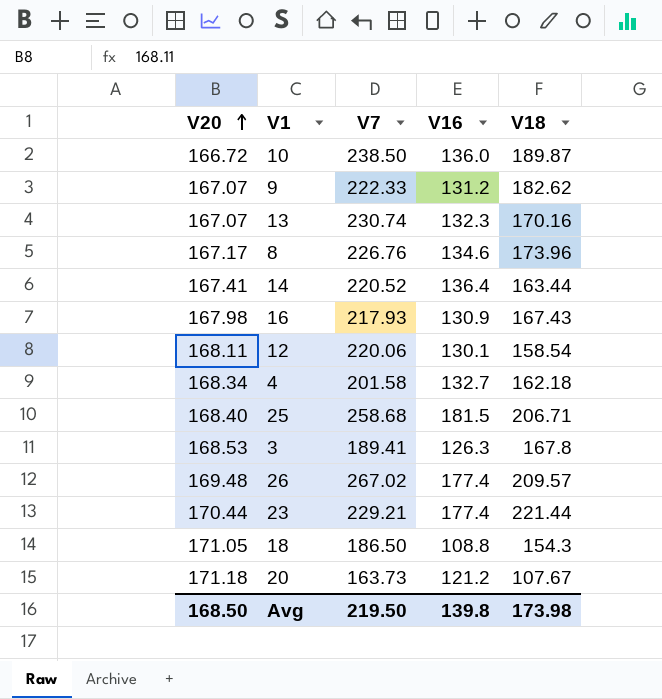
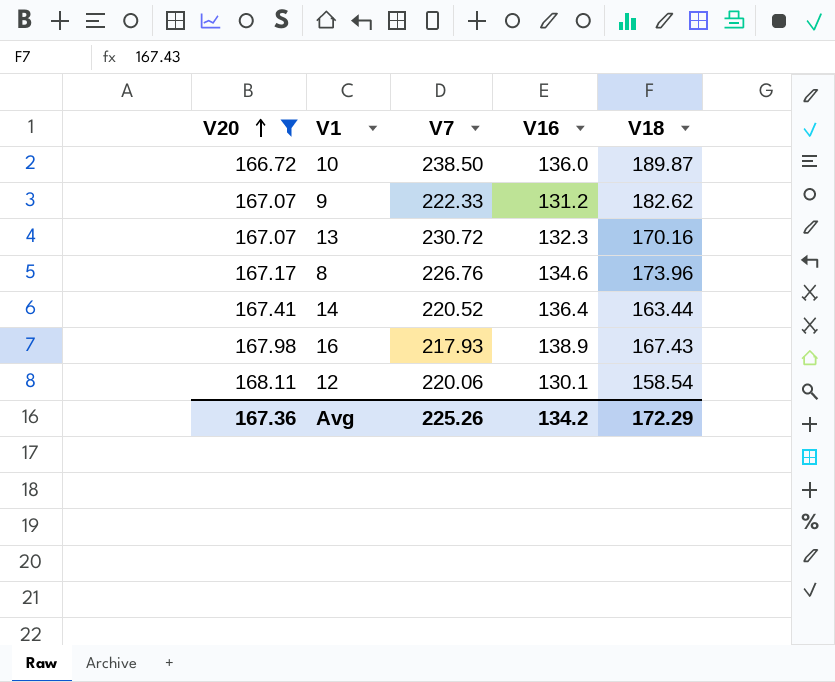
filter: none -> V20 <= 168.11
13 | V7: 230.74 -> 230.72
16 | V16: 130.9 -> 138.9
Avg | V20: 168.50 -> 167.36
Avg | V7: 219.50 -> 225.26
Avg | V16: 139.8 -> 134.2
Avg | V18: 173.98 -> 172.29

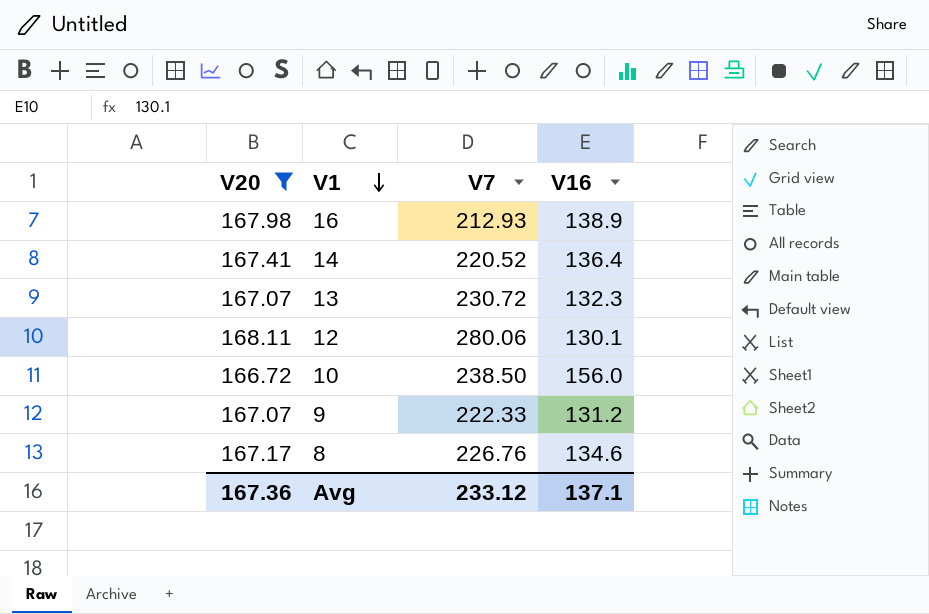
row order: V20 ascending -> V1 descending
column V18 | position: 5 -> none
16 | V7: 217.93 -> 212.93
12 | V7: 220.06 -> 280.06
10 | V16: 136.0 -> 156.0
Avg | V7: 225.26 -> 233.12
Avg | V16: 134.2 -> 137.1

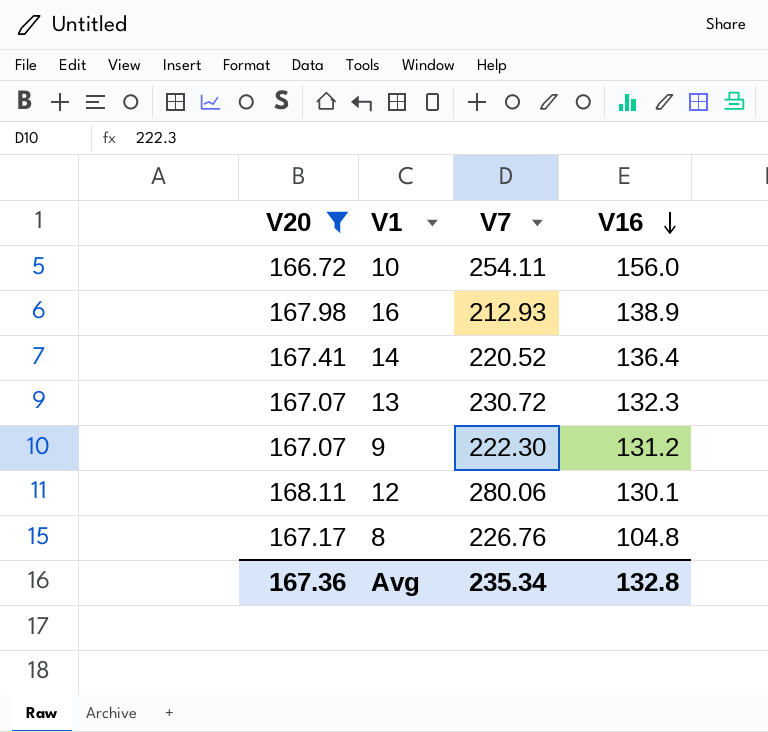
row order: V1 descending -> V16 descending
10 | V7: 238.50 -> 254.11
9 | V7: 222.33 -> 222.30
8 | V16: 134.6 -> 104.8
Avg | V7: 233.12 -> 235.34
Avg | V16: 137.1 -> 132.8

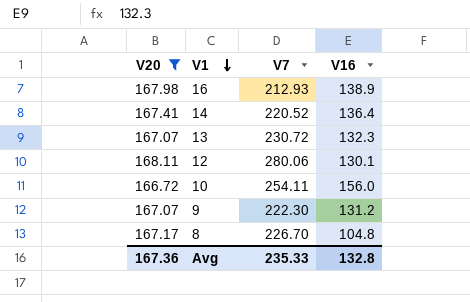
row order: V16 descending -> V1 descending
8 | V7: 226.76 -> 226.70
Avg | V7: 235.34 -> 235.33

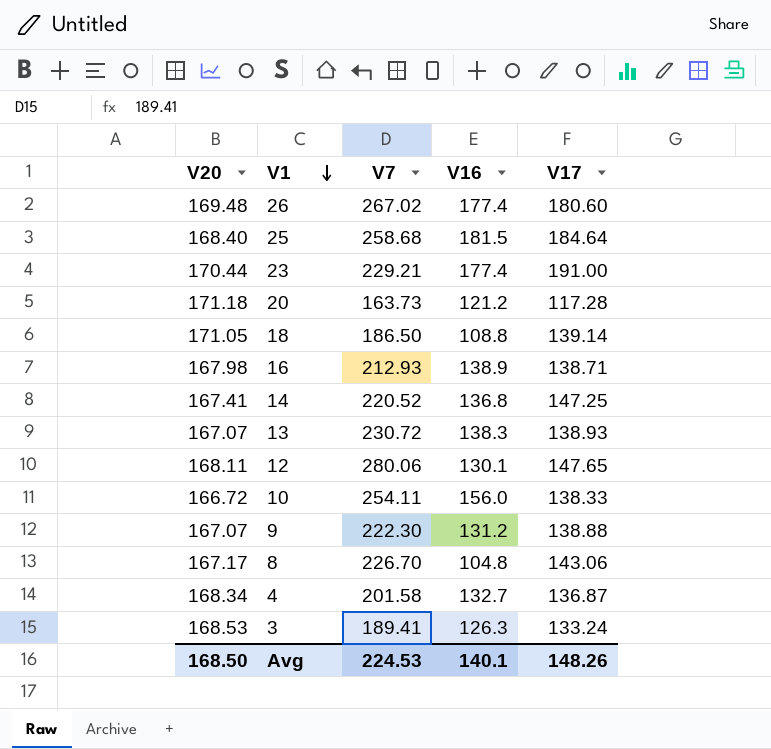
filter: V20 <= 168.11 -> none
column V17 | position: none -> 5
14 | V16: 136.4 -> 136.8
13 | V16: 132.3 -> 138.3
Avg | V20: 167.36 -> 168.50
Avg | V7: 235.33 -> 224.53
Avg | V16: 132.8 -> 140.1

